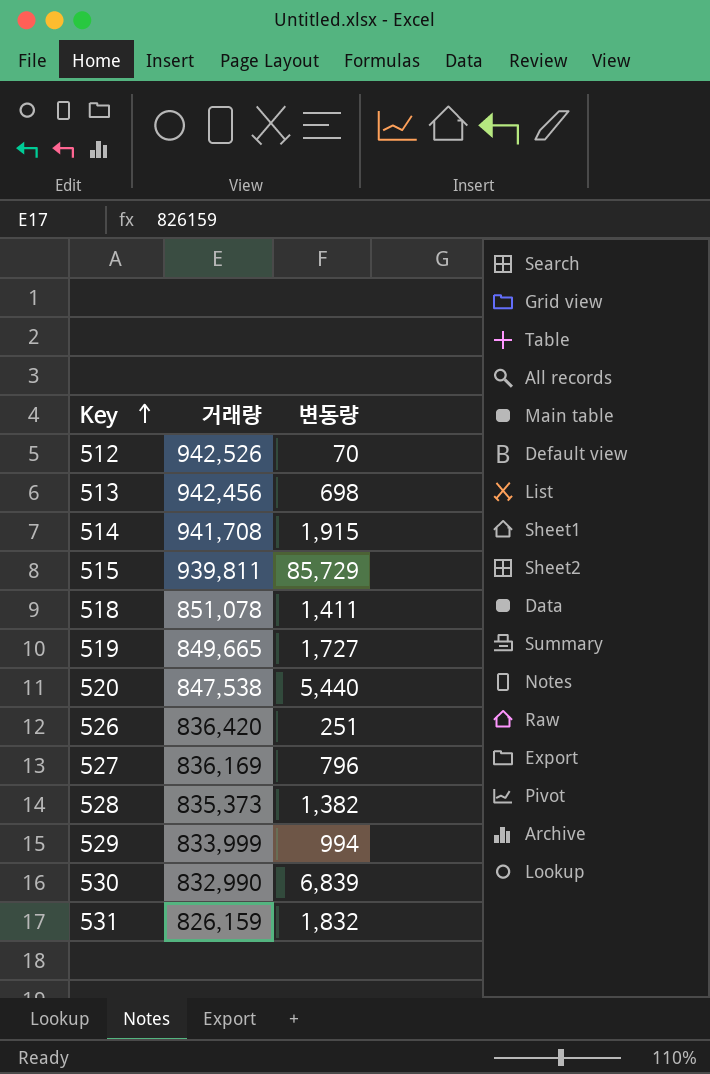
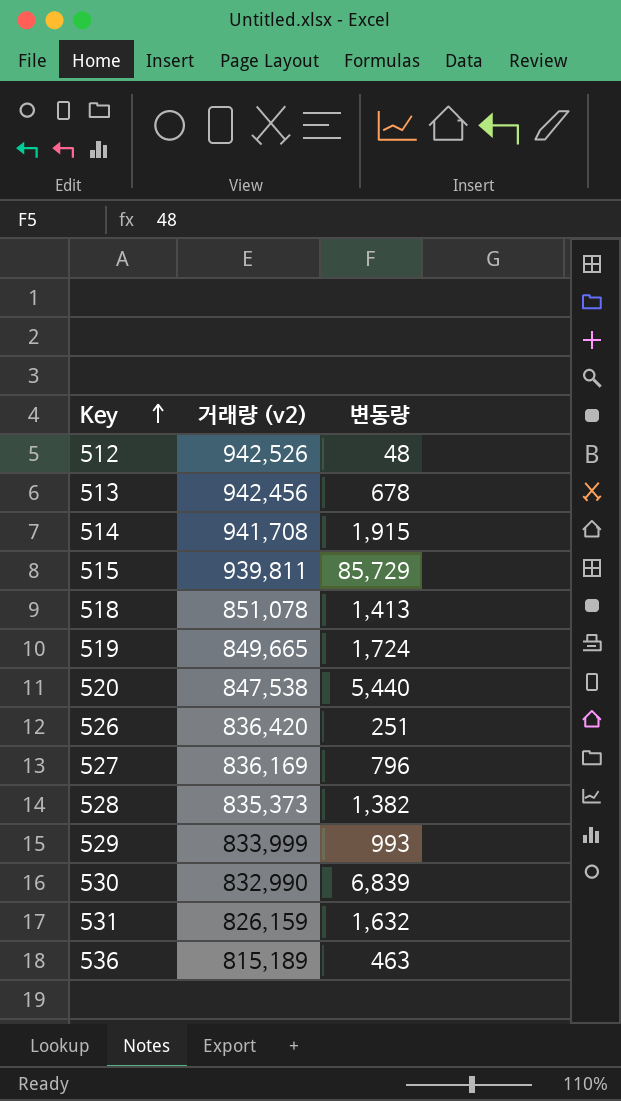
column name: 거래량 -> 거래량 (v2)
512 | 변동량: 70 -> 48
513 | 변동량: 698 -> 678
518 | 변동량: 1,411 -> 1,413
519 | 변동량: 1,727 -> 1,724
529 | 변동량: 994 -> 993
531 | 변동량: 1,832 -> 1,632
row 536: none -> 815,189 | 463

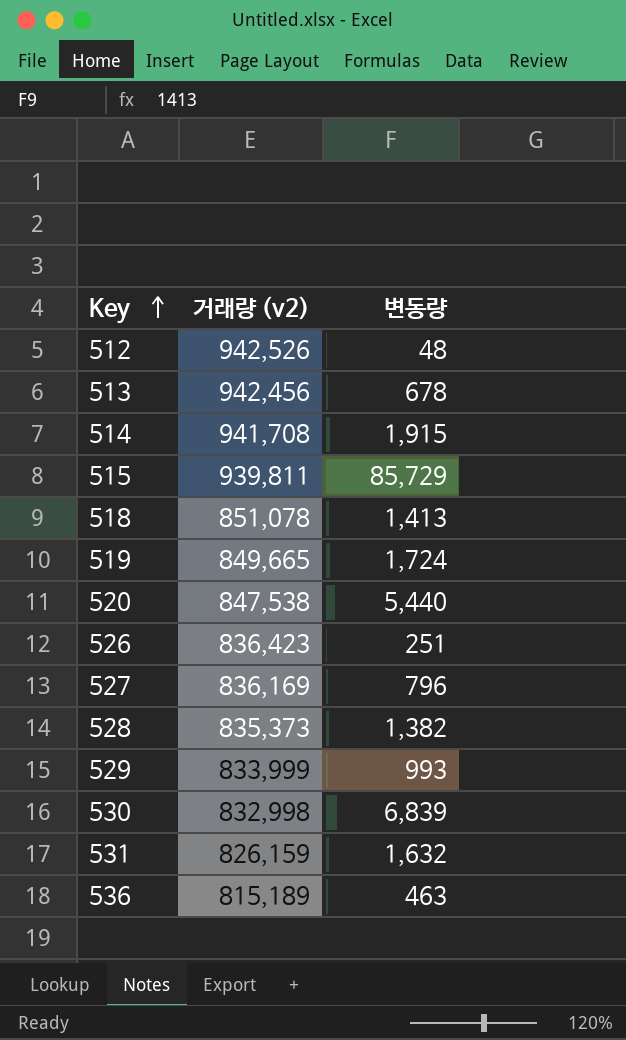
526 | 거래량 (v2): 836,420 -> 836,423
530 | 거래량 (v2): 832,990 -> 832,998

